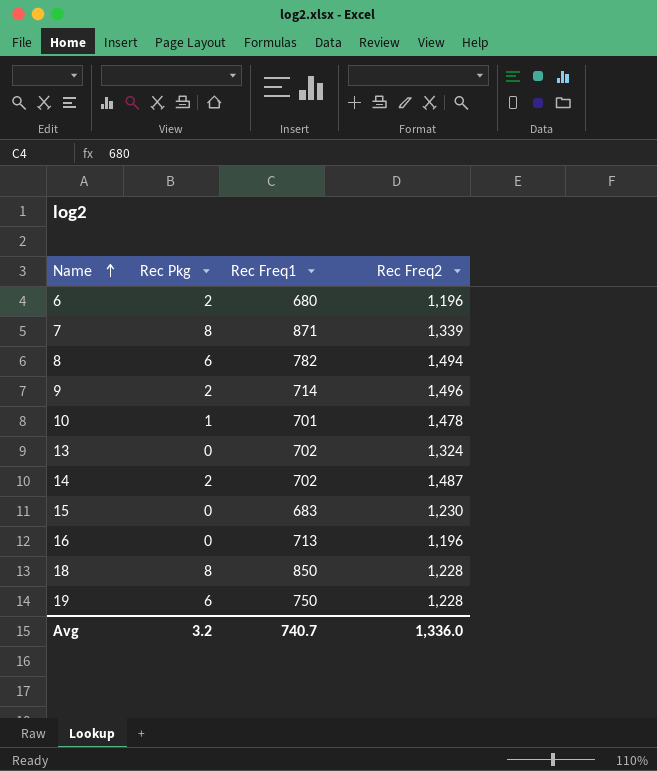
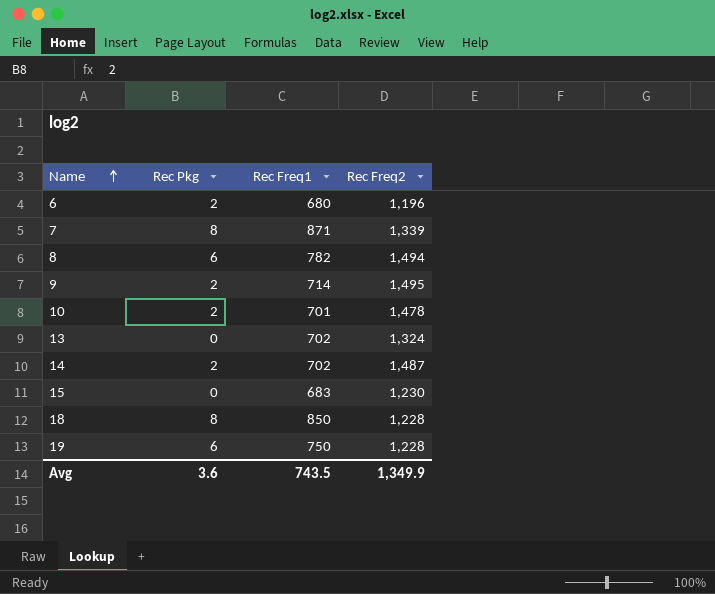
row 16: 0 | 713 | 1,196 -> none
9 | Rec Freq2: 1,496 -> 1,495
10 | Rec Pkg: 1 -> 2
Avg | Rec Pkg: 3.2 -> 3.6
Avg | Rec Freq1: 740.7 -> 743.5
Avg | Rec Freq2: 1,336.0 -> 1,349.9

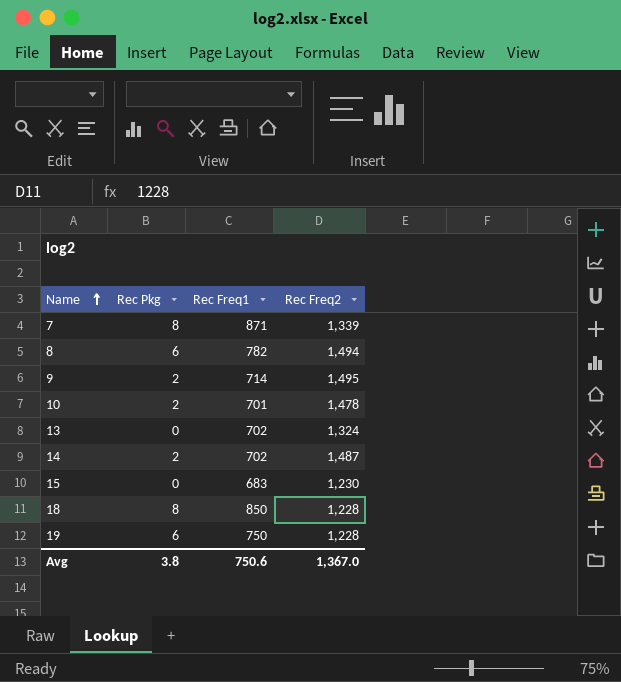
row 6: 2 | 680 | 1,196 -> none
Avg | Rec Pkg: 3.6 -> 3.8
Avg | Rec Freq1: 743.5 -> 750.6
Avg | Rec Freq2: 1,349.9 -> 1,367.0

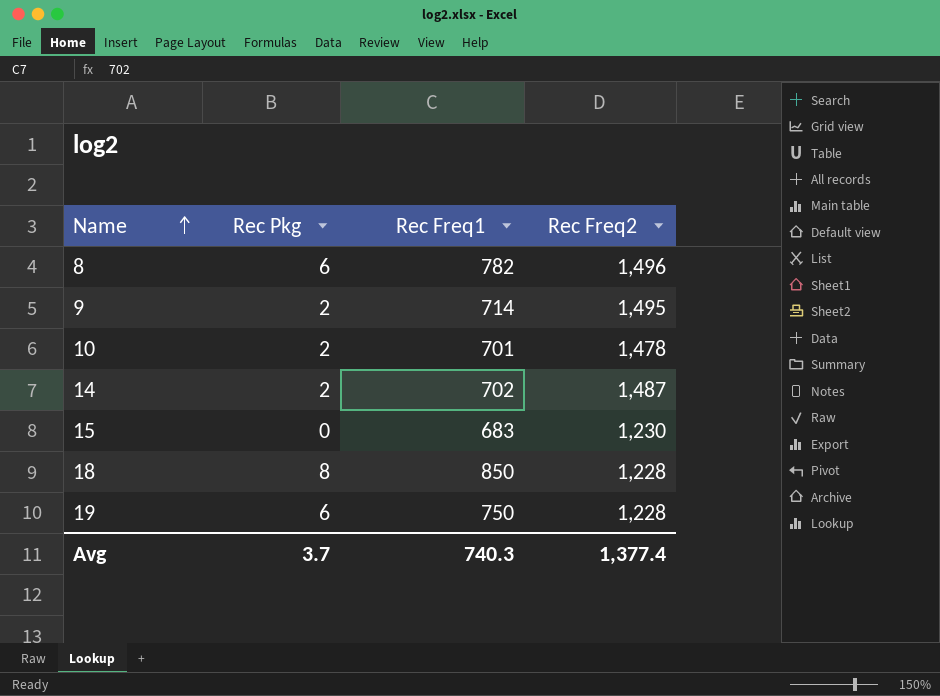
row 7: 8 | 871 | 1,339 -> none
row 13: 0 | 702 | 1,324 -> none
8 | Rec Freq2: 1,494 -> 1,496
Avg | Rec Pkg: 3.8 -> 3.7
Avg | Rec Freq1: 750.6 -> 740.3
Avg | Rec Freq2: 1,367.0 -> 1,377.4

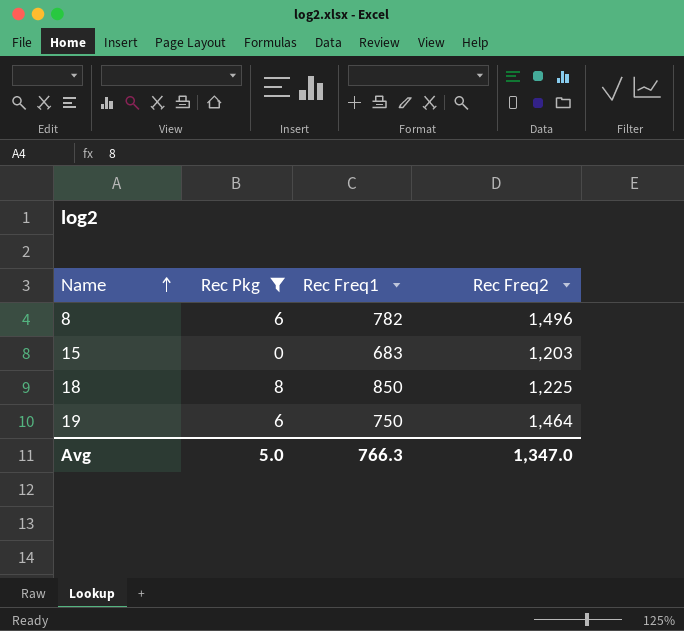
filter: none -> Rec Pkg != 2
15 | Rec Freq2: 1,230 -> 1,203
18 | Rec Freq2: 1,228 -> 1,225
19 | Rec Freq2: 1,228 -> 1,464
Avg | Rec Pkg: 3.7 -> 5.0
Avg | Rec Freq1: 740.3 -> 766.3
Avg | Rec Freq2: 1,377.4 -> 1,347.0

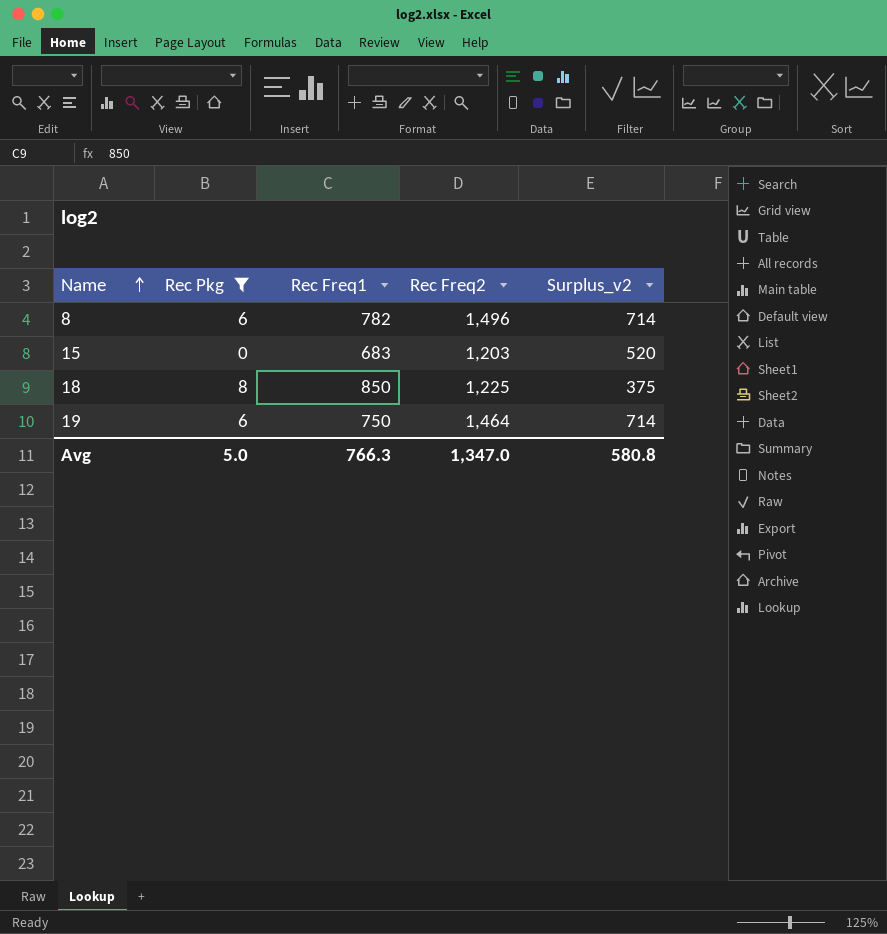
column Surplus_v2 | formula: none -> [Rec Freq2] - [Rec Freq1]

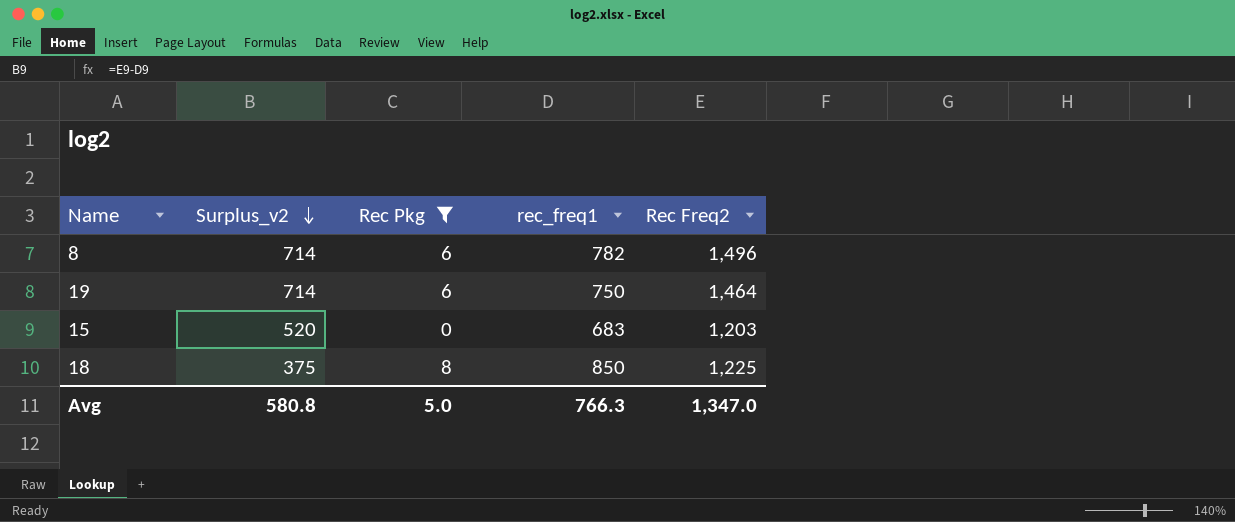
row order: Name ascending -> Surplus_v2 descending
column Surplus_v2 | position: 5 -> 2
column name: Rec Freq1 -> rec_freq1

